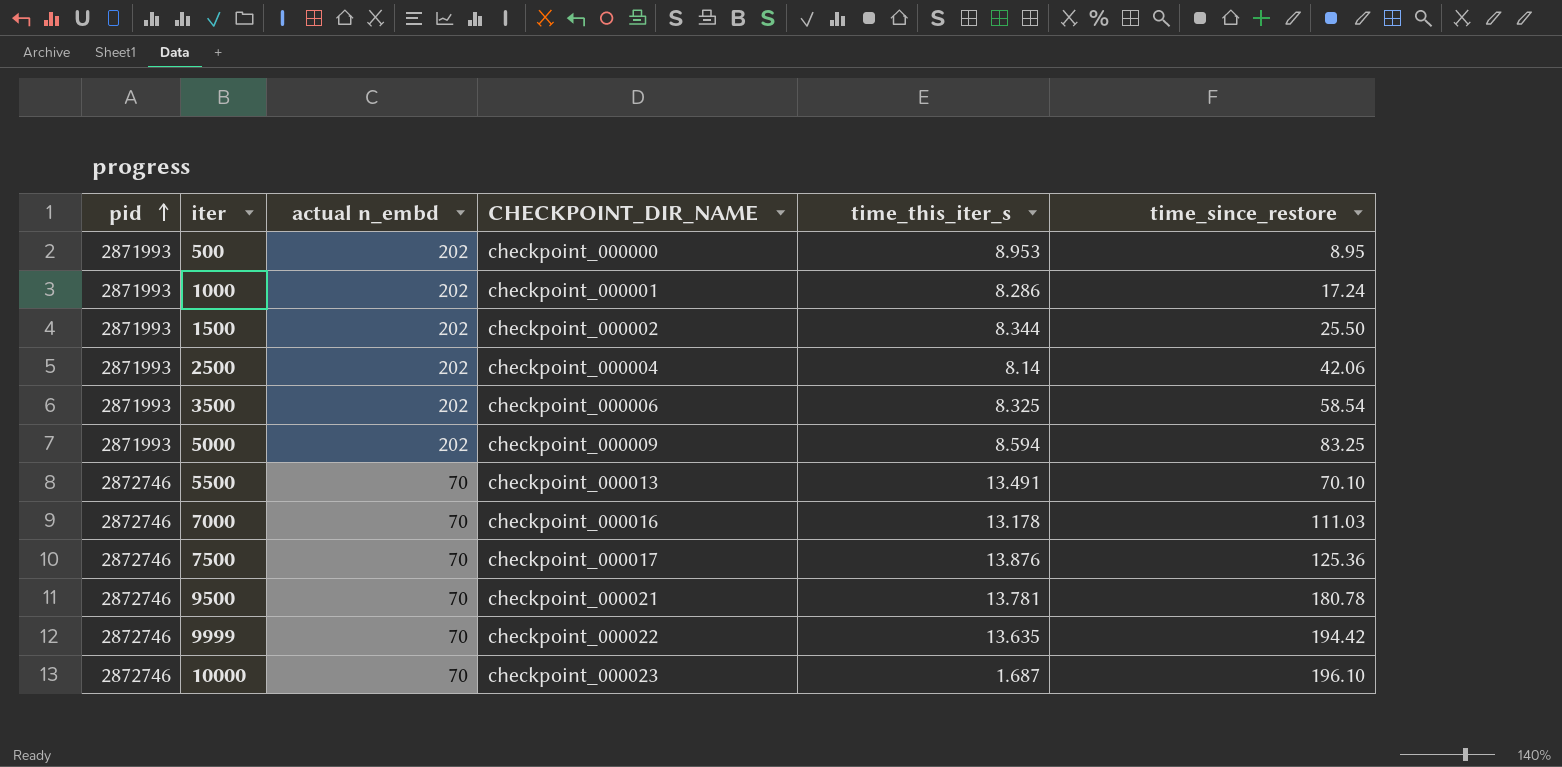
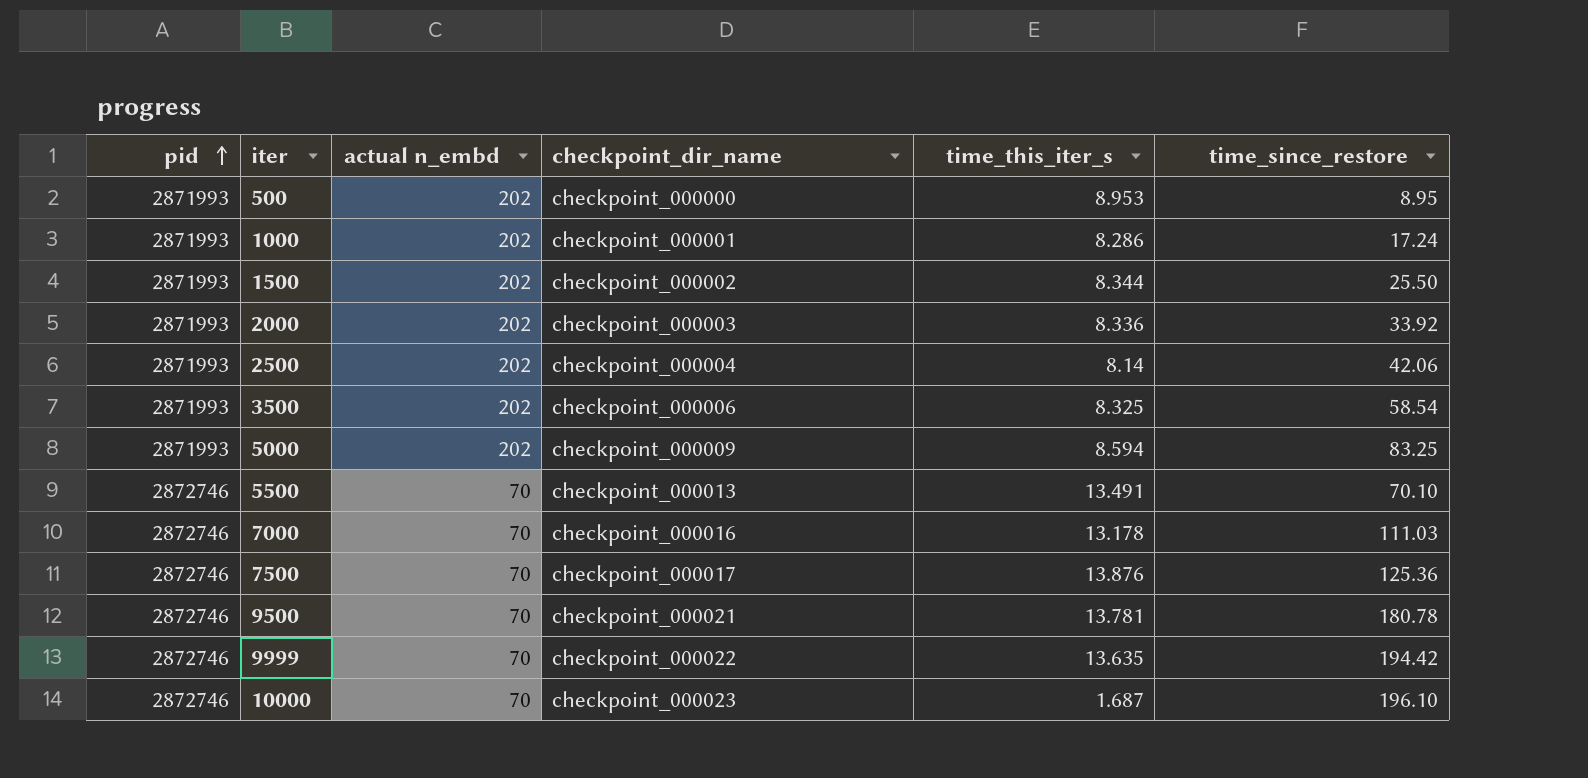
column name: CHECKPOINT_DIR_NAME -> checkpoint_dir_name
row 2000: none -> 2871993 | 202 | checkpoint_000003 | 8.336 | 33.92

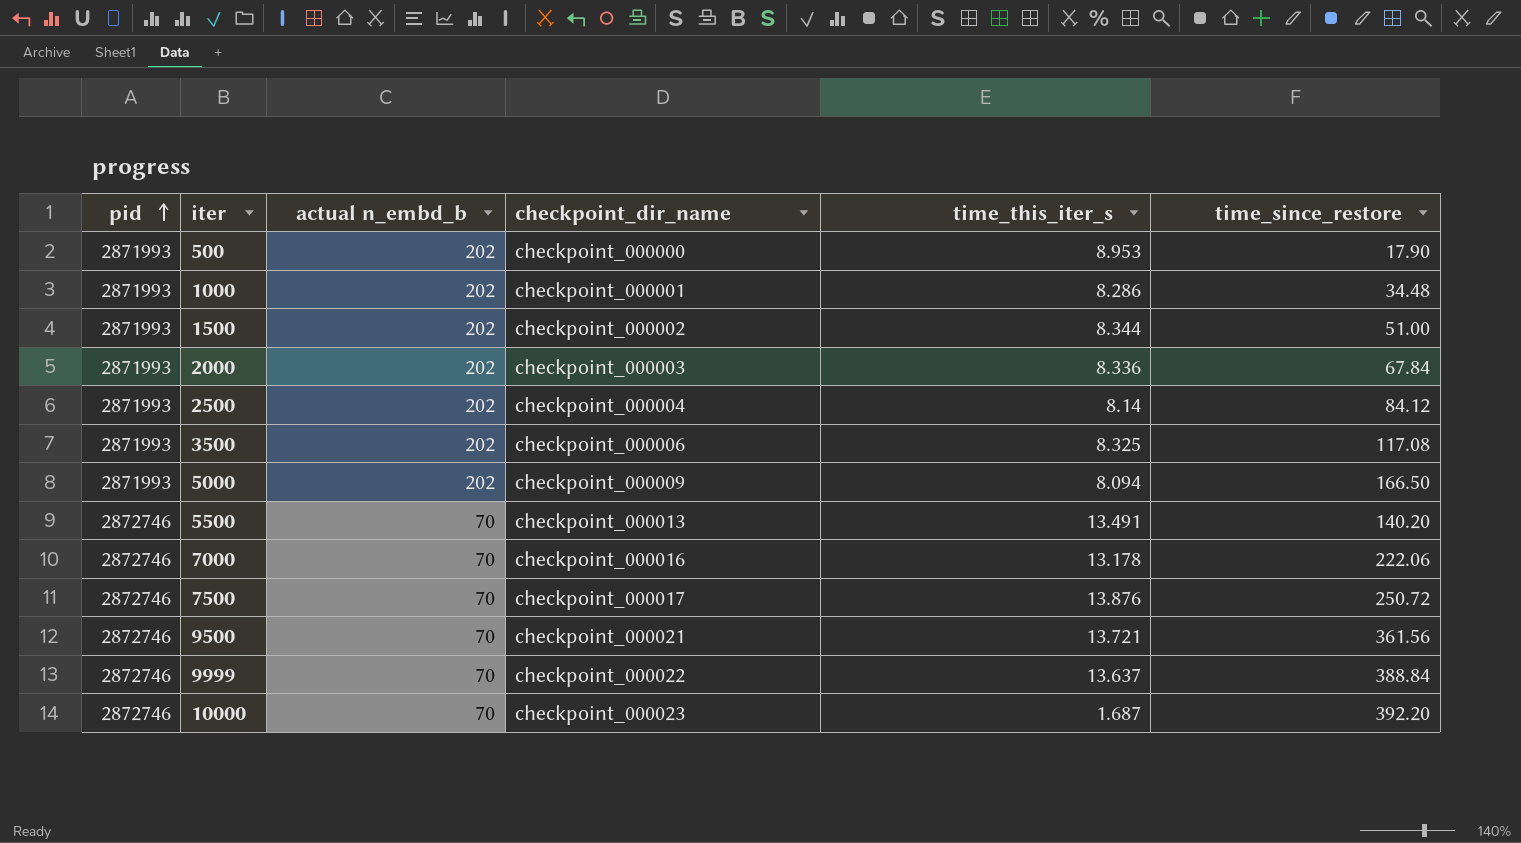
column name: actual n_embd -> actual n_embd_b
500 | time_since_restore: 8.95 -> 17.90
1000 | time_since_restore: 17.24 -> 34.48
1500 | time_since_restore: 25.50 -> 51.00
2000 | time_since_restore: 33.92 -> 67.84
2500 | time_since_restore: 42.06 -> 84.12
3500 | time_since_restore: 58.54 -> 117.08
5000 | time_this_iter_s: 8.594 -> 8.094
5000 | time_since_restore: 83.25 -> 166.50
5500 | time_since_restore: 70.10 -> 140.20
7000 | time_since_restore: 111.03 -> 222.06
7500 | time_since_restore: 125.36 -> 250.72
9500 | time_this_iter_s: 13.781 -> 13.721
9500 | time_since_restore: 180.78 -> 361.56
9999 | time_this_iter_s: 13.635 -> 13.637
9999 | time_since_restore: 194.42 -> 388.84
10000 | time_since_restore: 196.10 -> 392.20

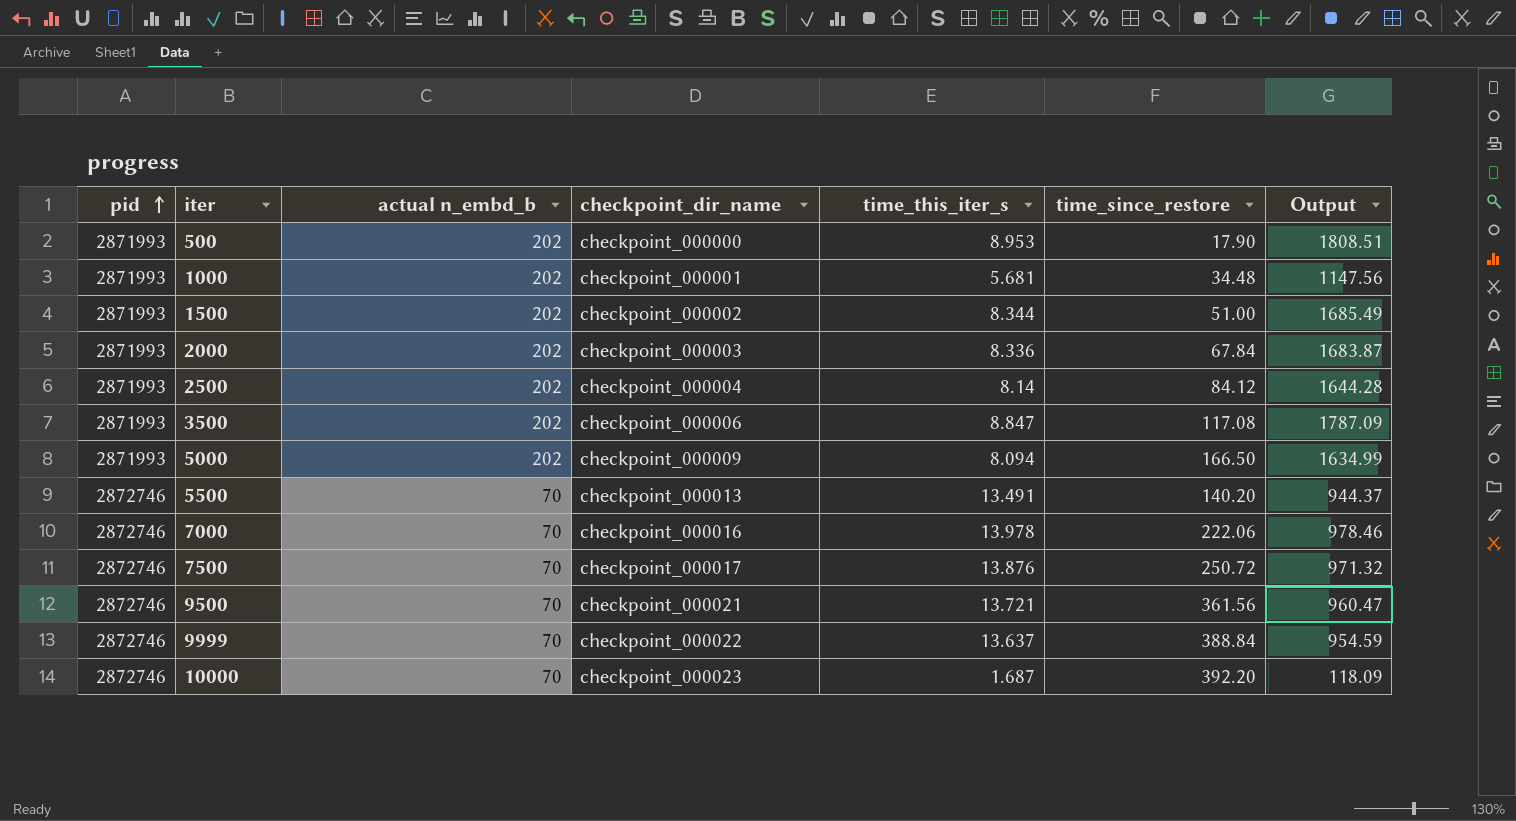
column Output | formula: none -> [actual n_embd_b] * [time_this_iter_s]
1000 | time_this_iter_s: 8.286 -> 5.681
3500 | time_this_iter_s: 8.325 -> 8.847
7000 | time_this_iter_s: 13.178 -> 13.978

